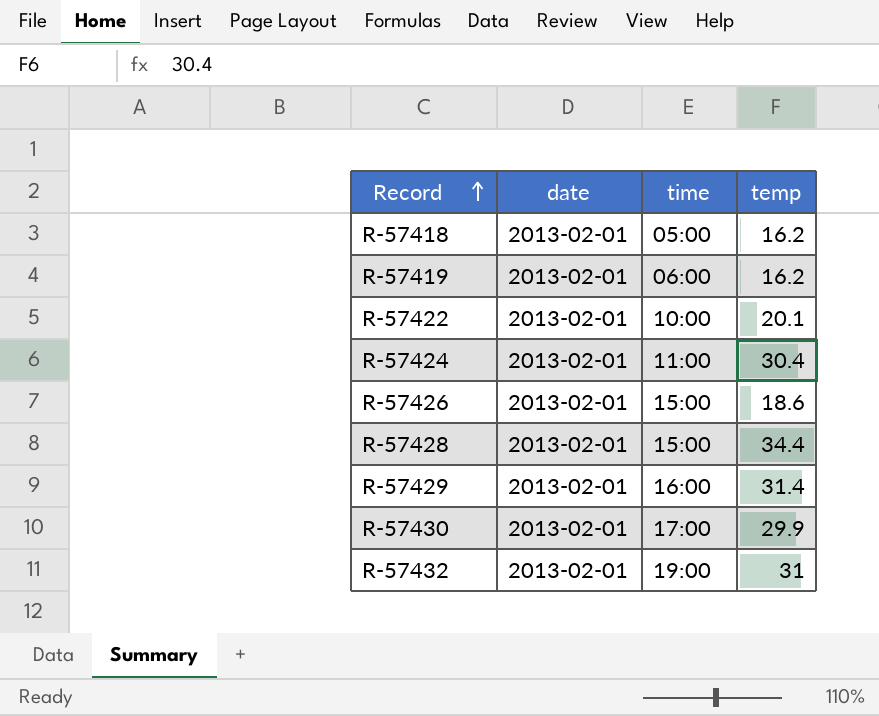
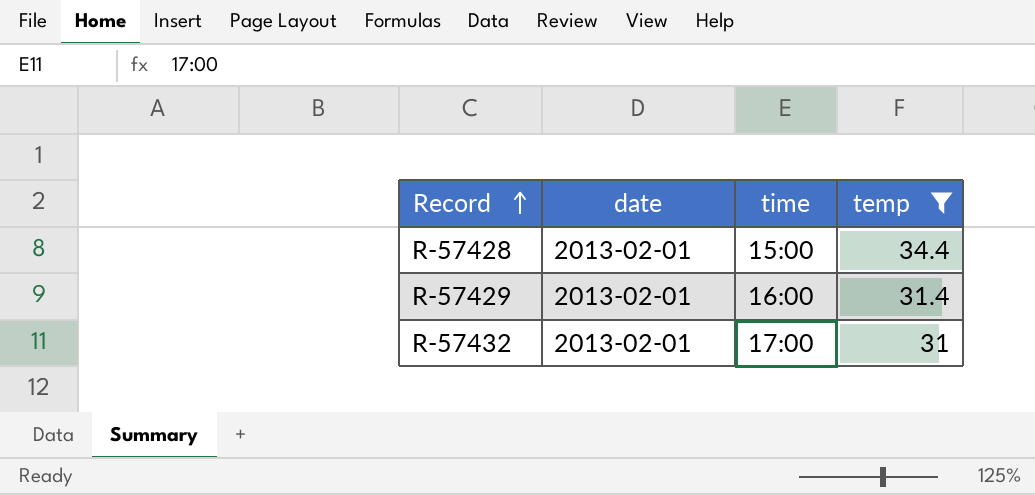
filter: none -> temp >= 31
R-57432 | time: 19:00 -> 17:00

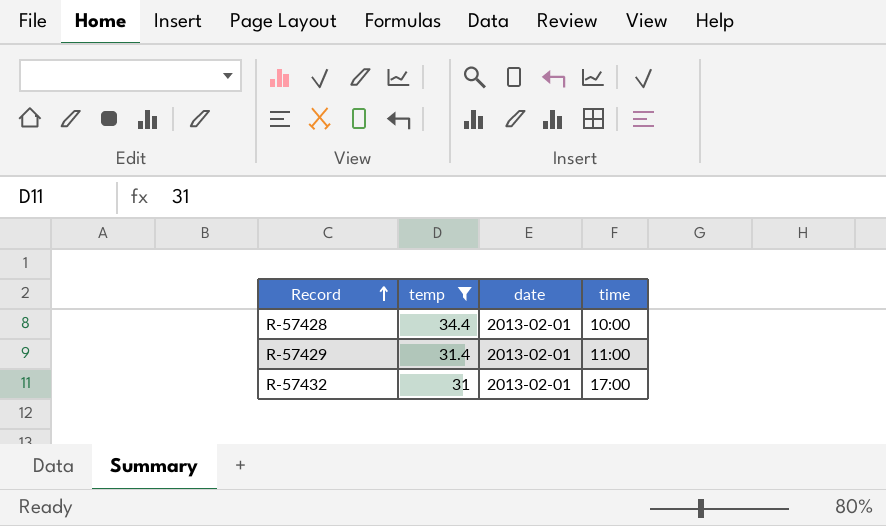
column temp | position: 4 -> 2
R-57428 | time: 15:00 -> 10:00
R-57429 | time: 16:00 -> 11:00

